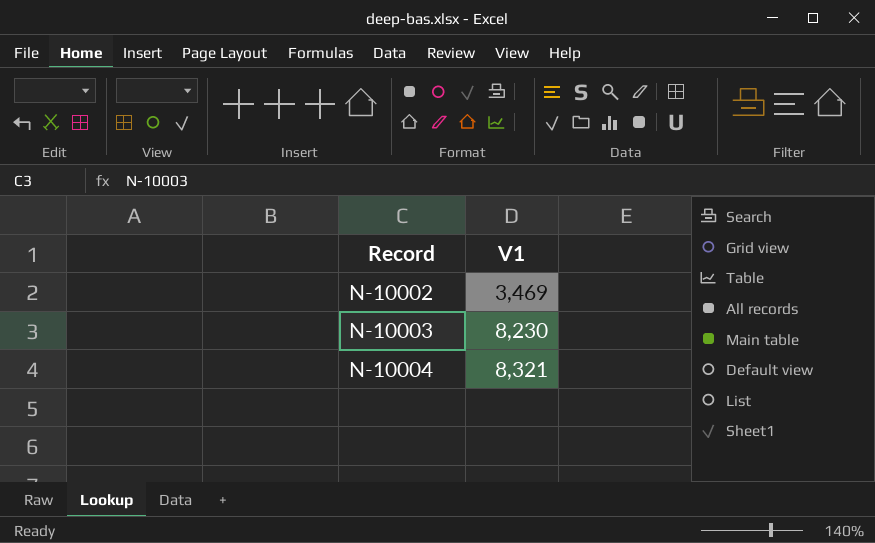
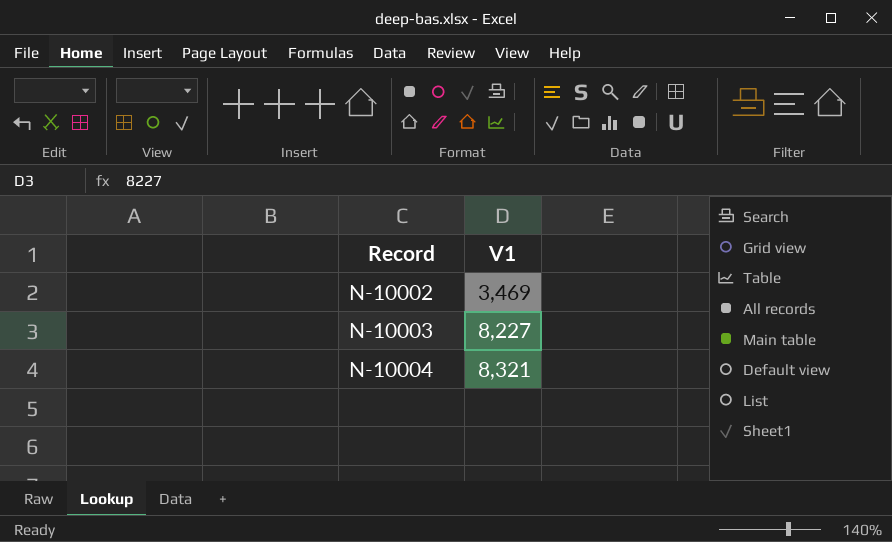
N-10003 | V1: 8,230 -> 8,227

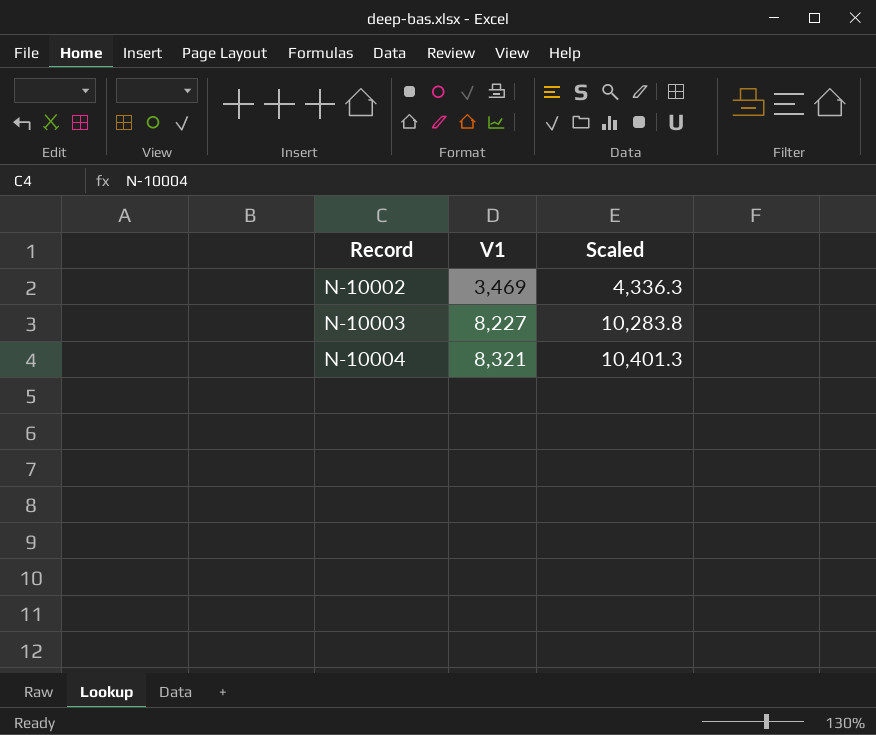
column Scaled | formula: none -> [V1] * 1.25

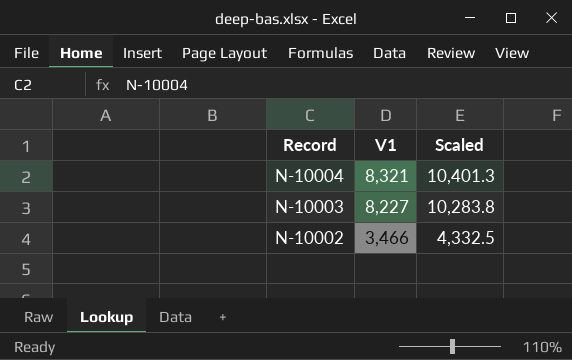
row order: Record ascending -> Record descending
N-10002 | V1: 3,469 -> 3,466
N-10002 | Scaled: 4,336.3 -> 4,332.5

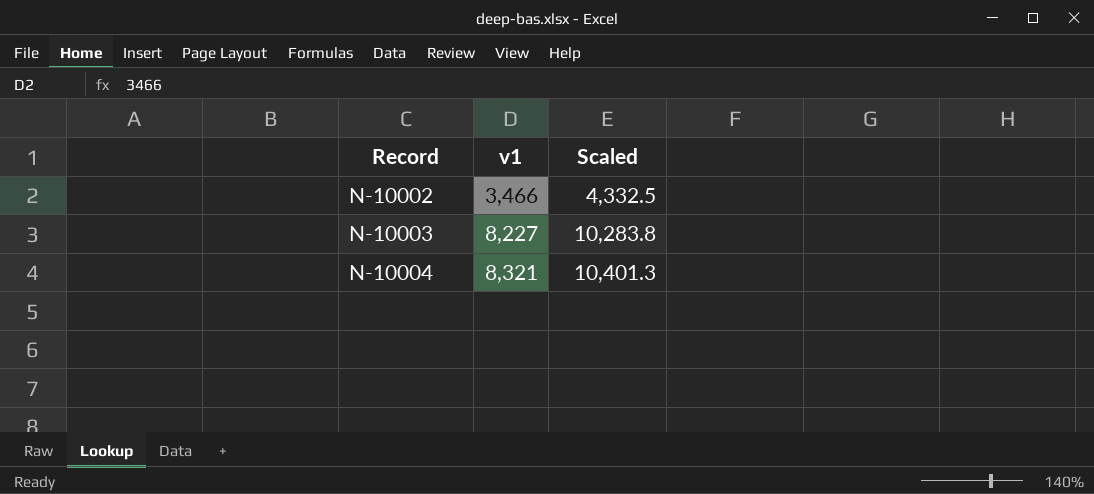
row order: Record descending -> Record ascending
column name: V1 -> v1

